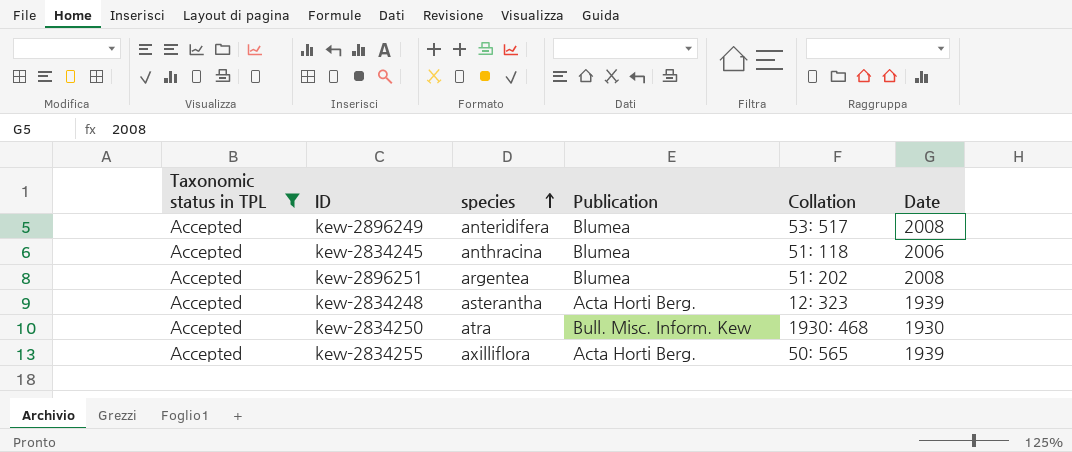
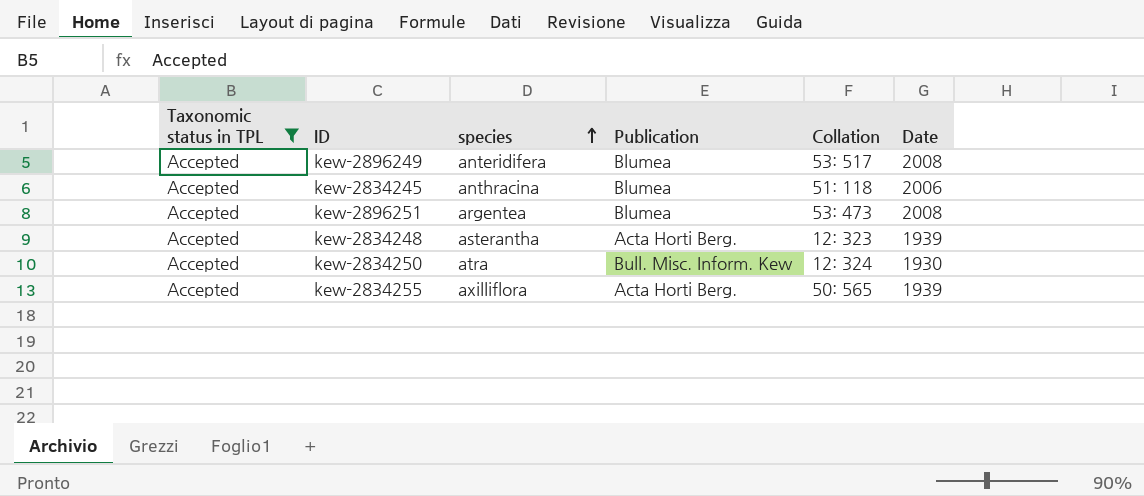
kew-2896251 | Collation: 51: 202 -> 53: 473
kew-2834250 | Collation: 1930: 468 -> 12: 324

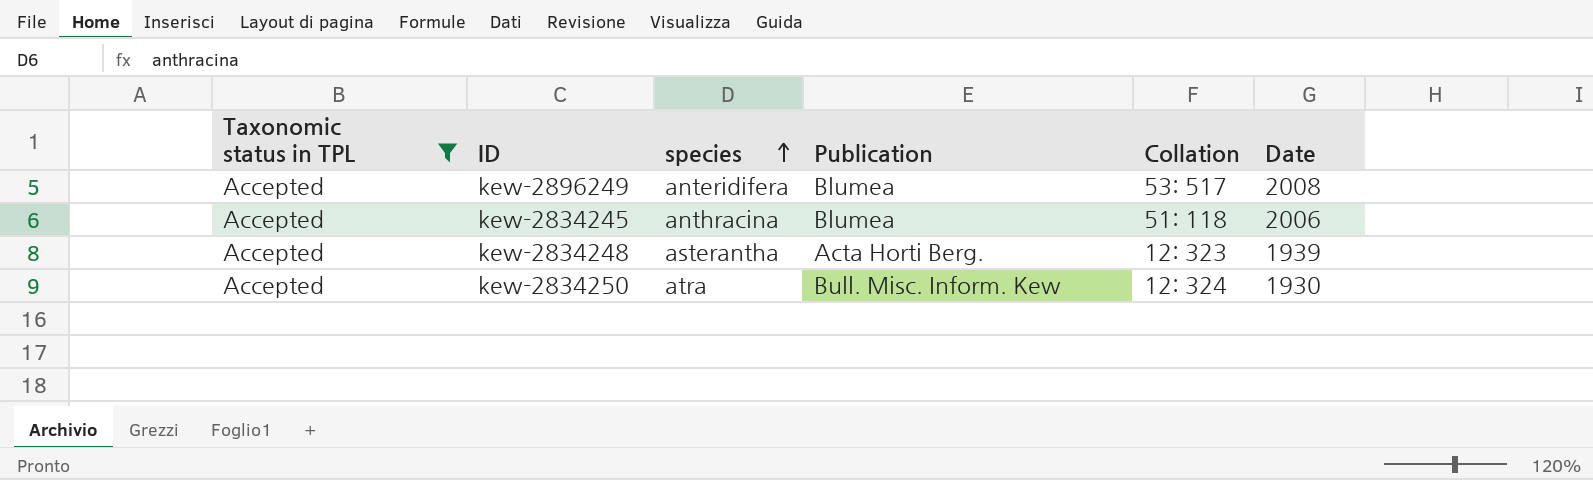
row kew-2896251: Accepted | argentea | Blumea | 53: 473 | 2008 -> none
row kew-2834255: Accepted | axilliflora | Acta Horti Berg. | 50: 565 | 1939 -> none

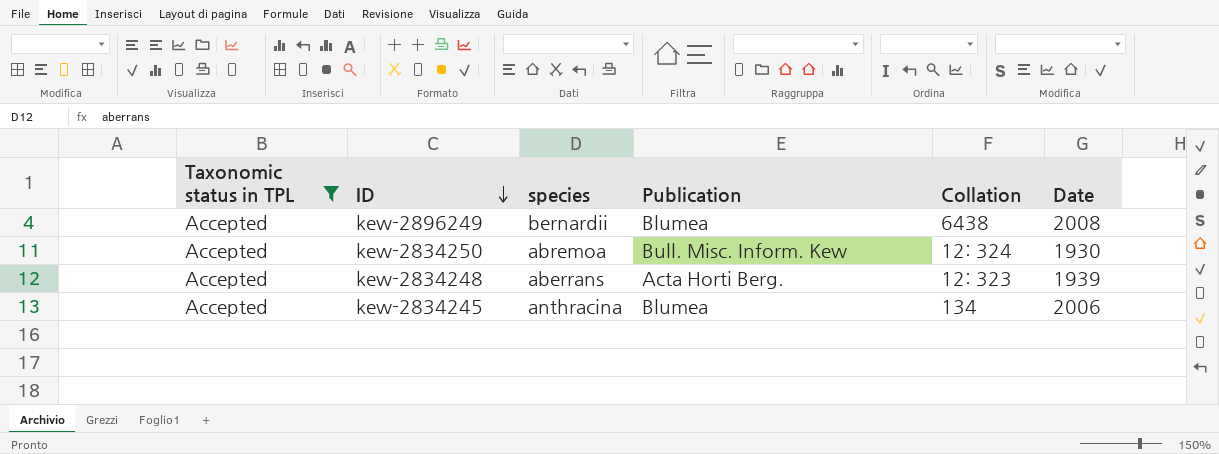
row order: species ascending -> ID descending
kew-2896249 | species: anteridifera -> bernardii
kew-2896249 | Collation: 53: 517 -> 6438
kew-2834250 | species: atra -> abremoa
kew-2834248 | species: asterantha -> aberrans
kew-2834245 | Collation: 51: 118 -> 134

